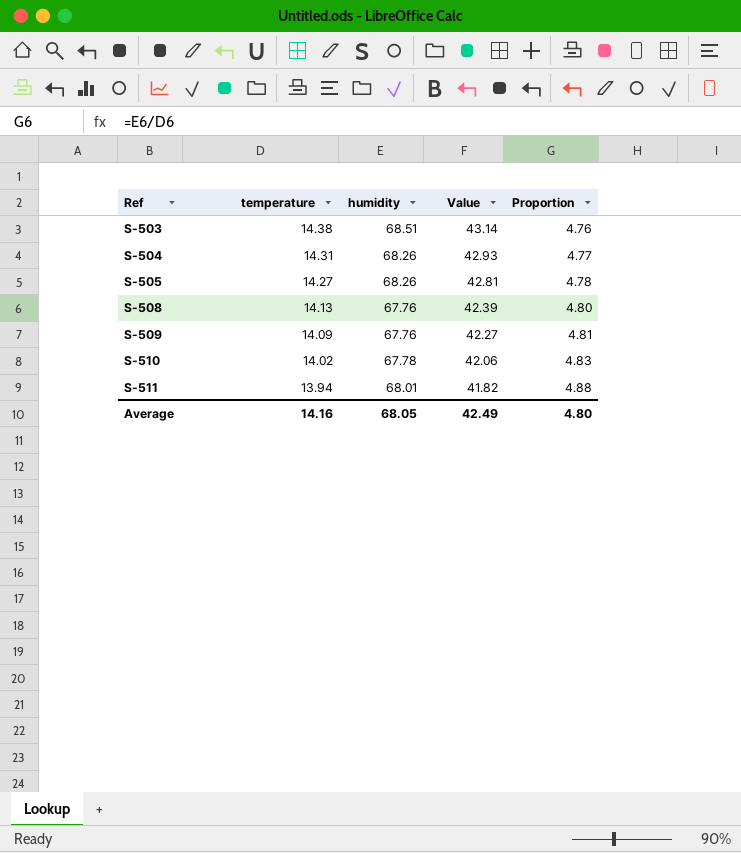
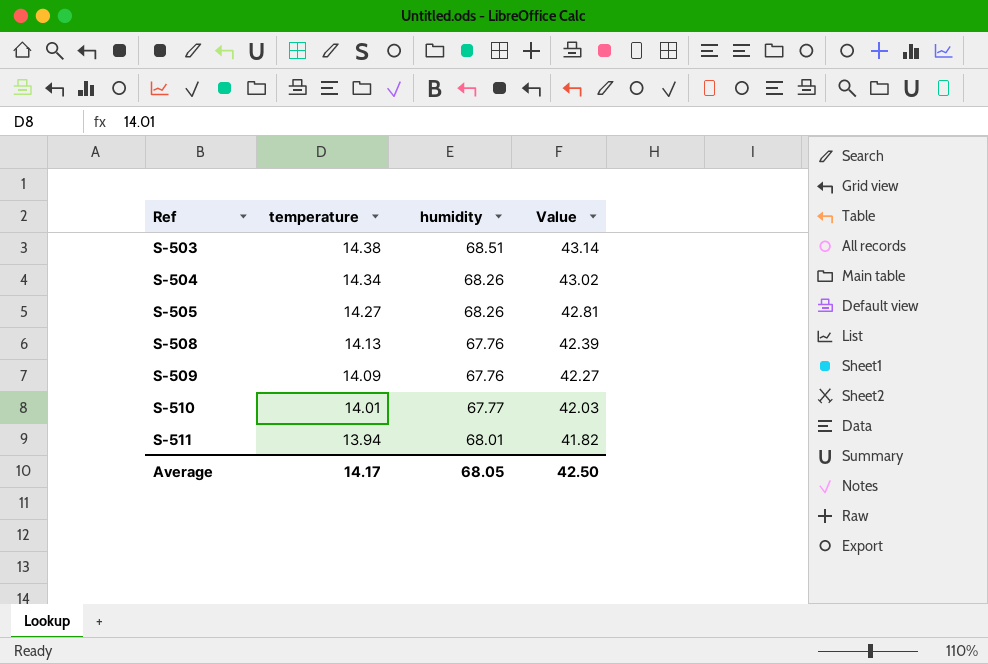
column Proportion | formula: [humidity] / [temperature] -> none
S-504 | temperature: 14.31 -> 14.34
S-504 | Value: 42.93 -> 43.02
S-510 | temperature: 14.02 -> 14.01
S-510 | humidity: 67.78 -> 67.77
S-510 | Value: 42.06 -> 42.03
Average | temperature: 14.16 -> 14.17
Average | Value: 42.49 -> 42.50

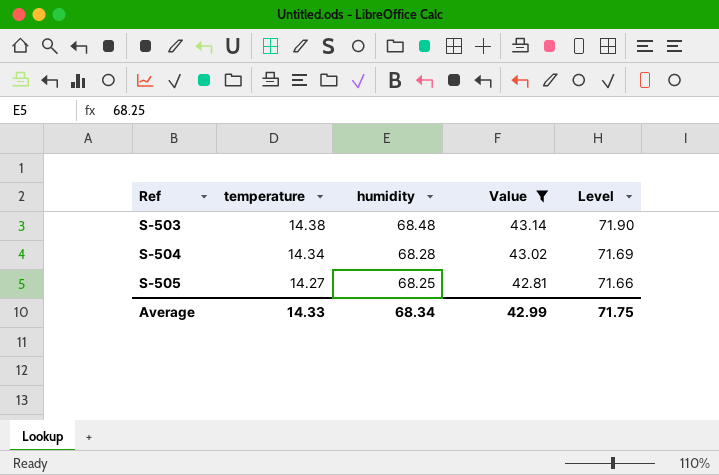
filter: none -> Value >= 42.81
column Level | formula: none -> [humidity] * 1.05
S-503 | humidity: 68.51 -> 68.48
S-504 | humidity: 68.26 -> 68.28
S-505 | humidity: 68.26 -> 68.25
Average | temperature: 14.17 -> 14.33
Average | humidity: 68.05 -> 68.34
Average | Value: 42.50 -> 42.99

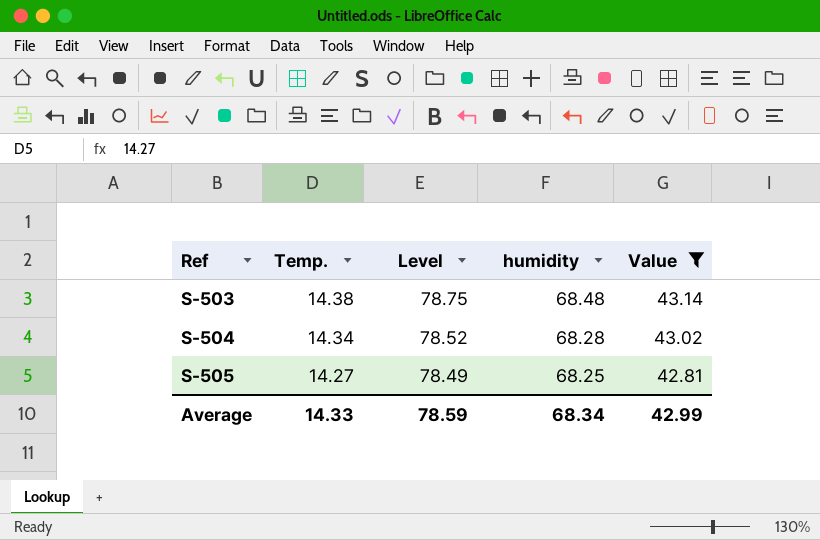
column name: temperature -> Temp.
column Level | formula: [humidity] * 1.05 -> [humidity] * 1.15
column Level | position: 5 -> 3
Average | Level: 71.75 -> 78.59

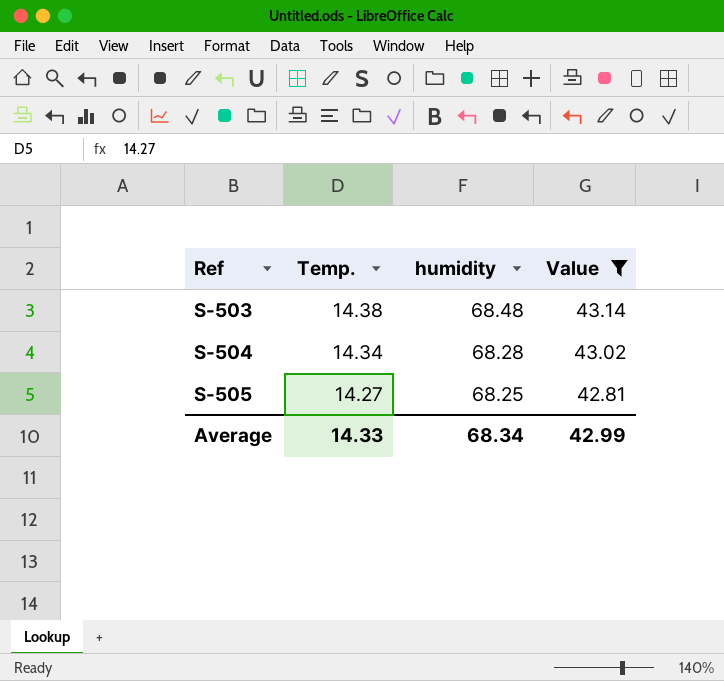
column Level | formula: [humidity] * 1.15 -> none

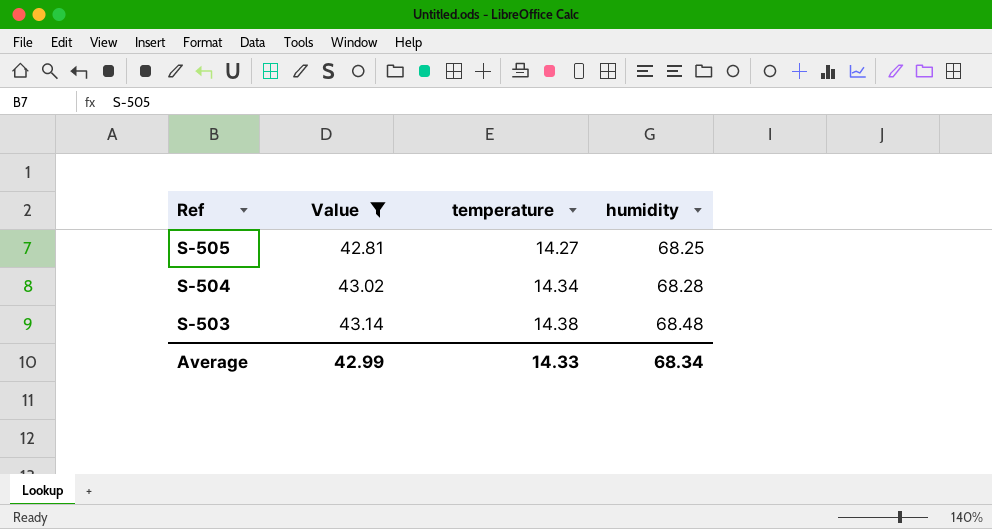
row order: Ref ascending -> Ref descending
column Value | position: 4 -> 2
column name: Temp. -> temperature

